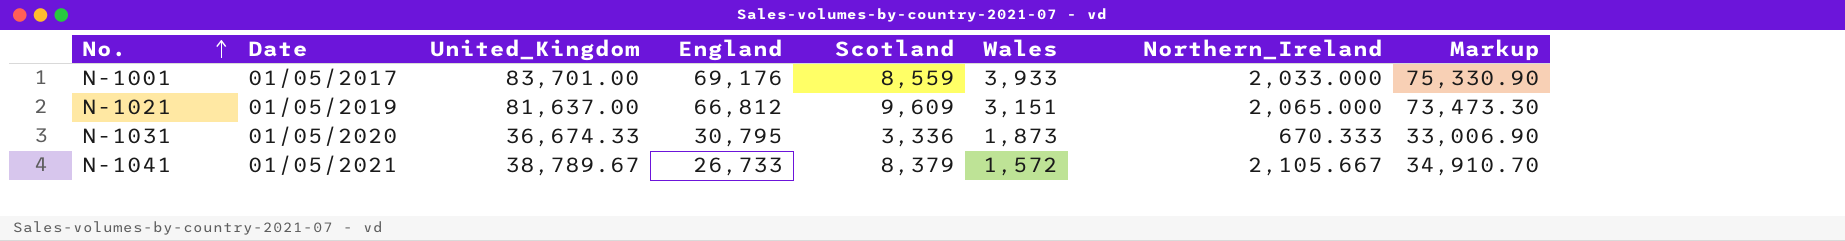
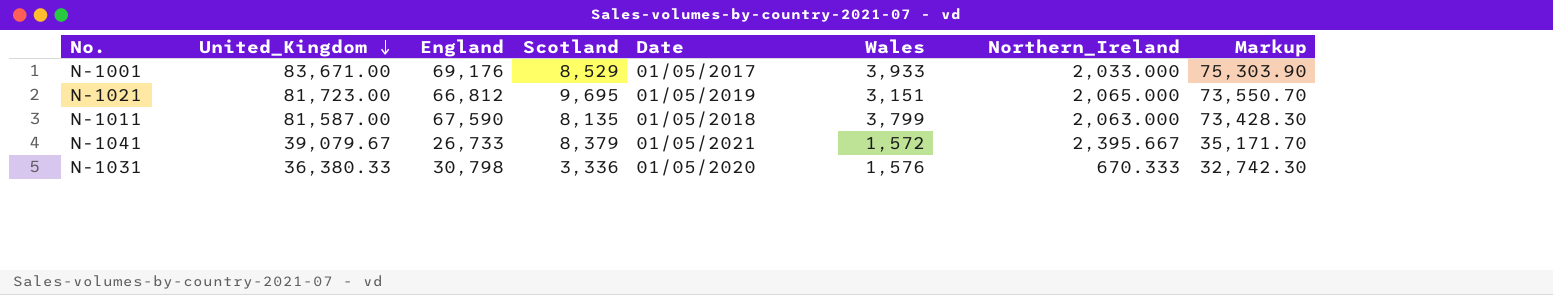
row order: No. ascending -> United_Kingdom descending
column Date | position: 2 -> 5
N-1001 | United_Kingdom: 83,701.00 -> 83,671.00
N-1001 | Scotland: 8,559 -> 8,529
N-1001 | Markup: 75,330.90 -> 75,303.90
N-1021 | United_Kingdom: 81,637.00 -> 81,723.00
N-1021 | Scotland: 9,609 -> 9,695
N-1021 | Markup: 73,473.30 -> 73,550.70
row N-1011: none -> 81,587.00 | 67,590 | 8,135 | 01/05/2018 | 3,799 | 2,063.000 | 73,428.30
N-1041 | United_Kingdom: 38,789.67 -> 39,079.67
N-1041 | Northern_Ireland: 2,105.667 -> 2,395.667
N-1041 | Markup: 34,910.70 -> 35,171.70
N-1031 | United_Kingdom: 36,674.33 -> 36,380.33
N-1031 | England: 30,795 -> 30,798
N-1031 | Wales: 1,873 -> 1,576
N-1031 | Markup: 33,006.90 -> 32,742.30

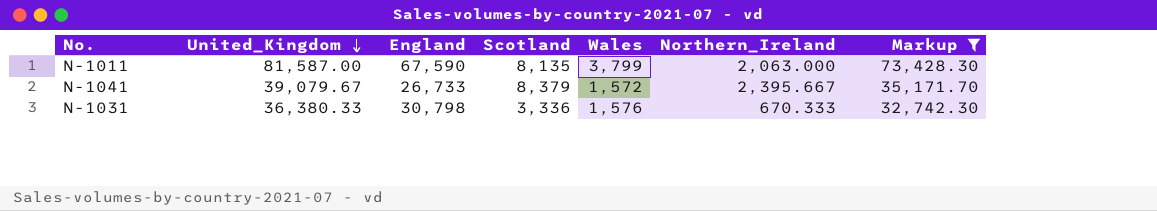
filter: none -> Markup <= 73,428.30
column Date | position: 5 -> none

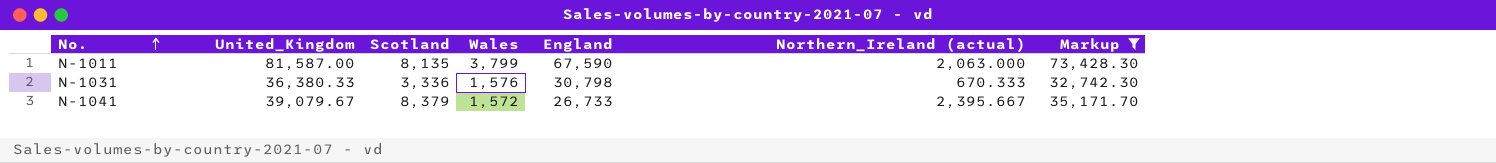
row order: United_Kingdom descending -> No. ascending
column England | position: 3 -> 5
column name: Northern_Ireland -> Northern_Ireland (actual)

